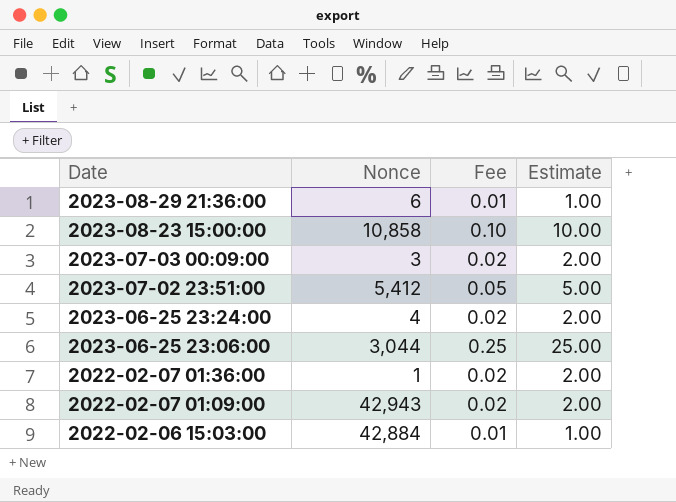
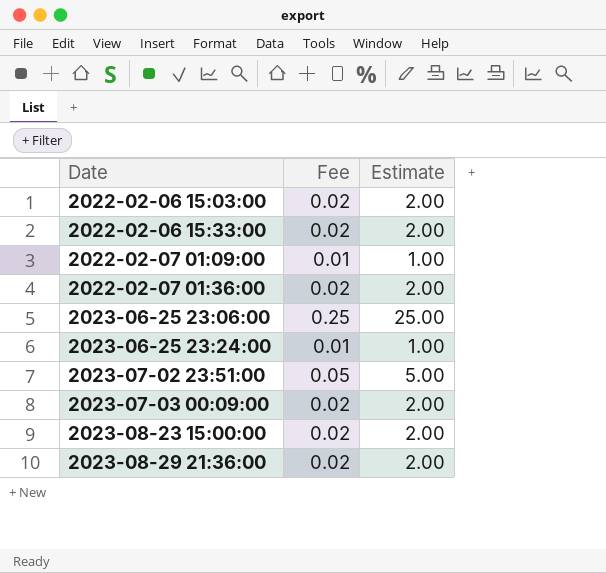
row order: Date descending -> Date ascending
column Nonce | position: 2 -> none
2022-02-06 15:03:00 | Fee: 0.01 -> 0.02
2022-02-06 15:03:00 | Estimate: 1.00 -> 2.00
row 2022-02-06 15:33:00: none -> 0.02 | 2.00
2022-02-07 01:09:00 | Fee: 0.02 -> 0.01
2022-02-07 01:09:00 | Estimate: 2.00 -> 1.00
2023-06-25 23:24:00 | Fee: 0.02 -> 0.01
2023-06-25 23:24:00 | Estimate: 2.00 -> 1.00
2023-08-23 15:00:00 | Fee: 0.10 -> 0.02
2023-08-23 15:00:00 | Estimate: 10.00 -> 2.00
2023-08-29 21:36:00 | Fee: 0.01 -> 0.02
2023-08-29 21:36:00 | Estimate: 1.00 -> 2.00

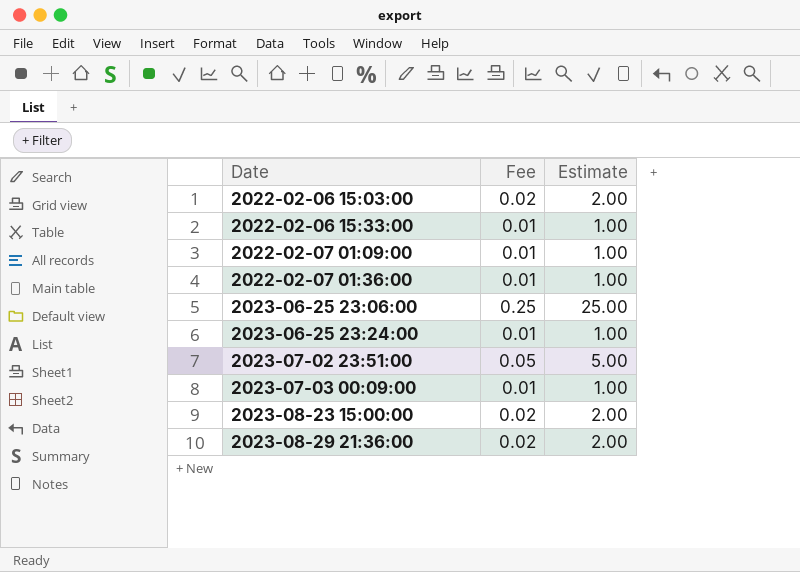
2022-02-06 15:33:00 | Fee: 0.02 -> 0.01
2022-02-06 15:33:00 | Estimate: 2.00 -> 1.00
2022-02-07 01:36:00 | Fee: 0.02 -> 0.01
2022-02-07 01:36:00 | Estimate: 2.00 -> 1.00
2023-07-03 00:09:00 | Fee: 0.02 -> 0.01
2023-07-03 00:09:00 | Estimate: 2.00 -> 1.00

